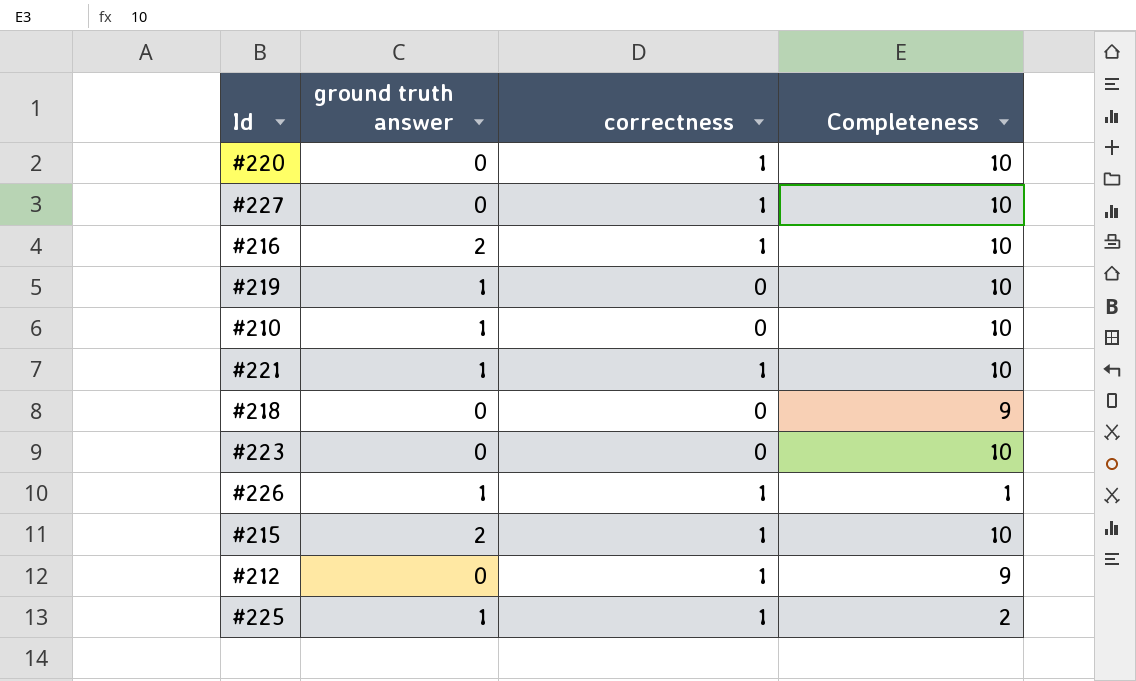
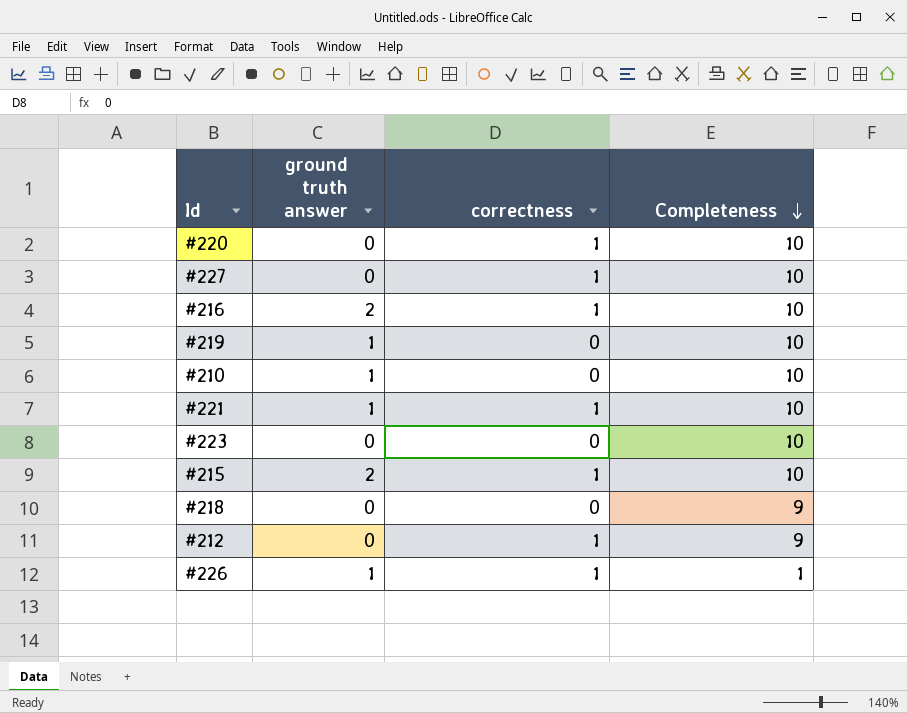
row order: none -> Completeness descending
row #225: 1 | 1 | 2 -> none

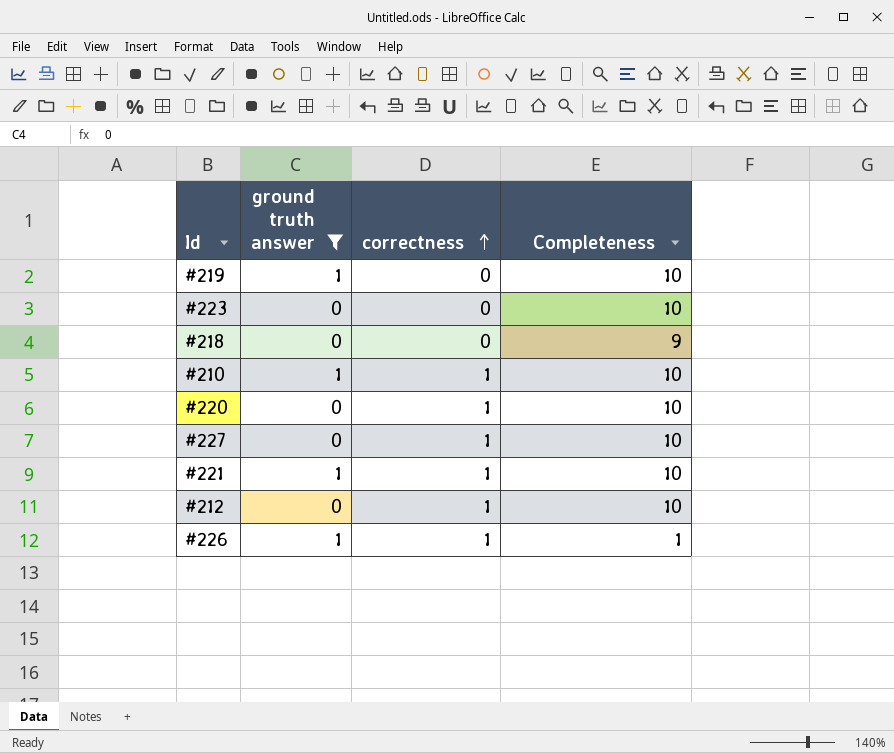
filter: none -> ground truth answer != 2
row order: Completeness descending -> correctness ascending
#210 | correctness: 0 -> 1
#212 | Completeness: 9 -> 10

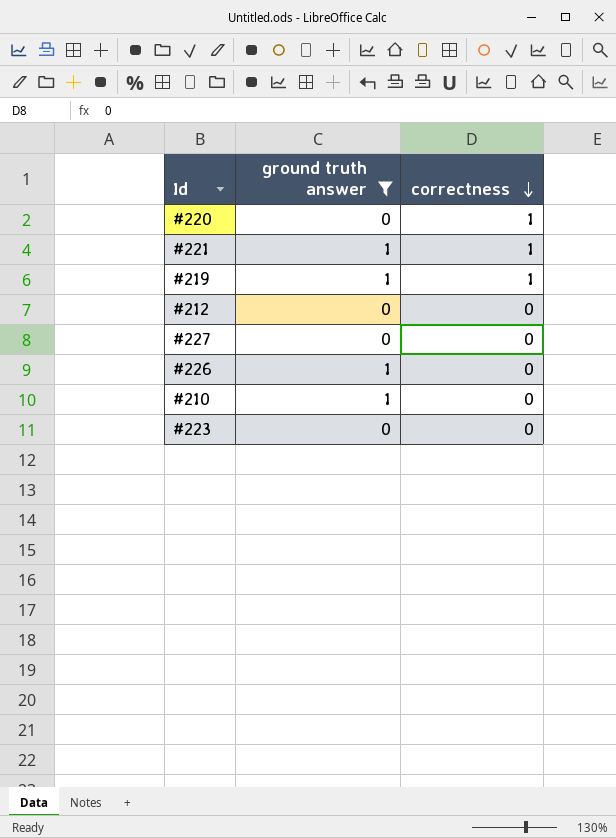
row order: correctness ascending -> correctness descending
column Completeness | position: 4 -> none
row #218: 0 | 0 | 9 -> none
#219 | correctness: 0 -> 1
#212 | correctness: 1 -> 0
#227 | correctness: 1 -> 0
#226 | correctness: 1 -> 0
#210 | correctness: 1 -> 0

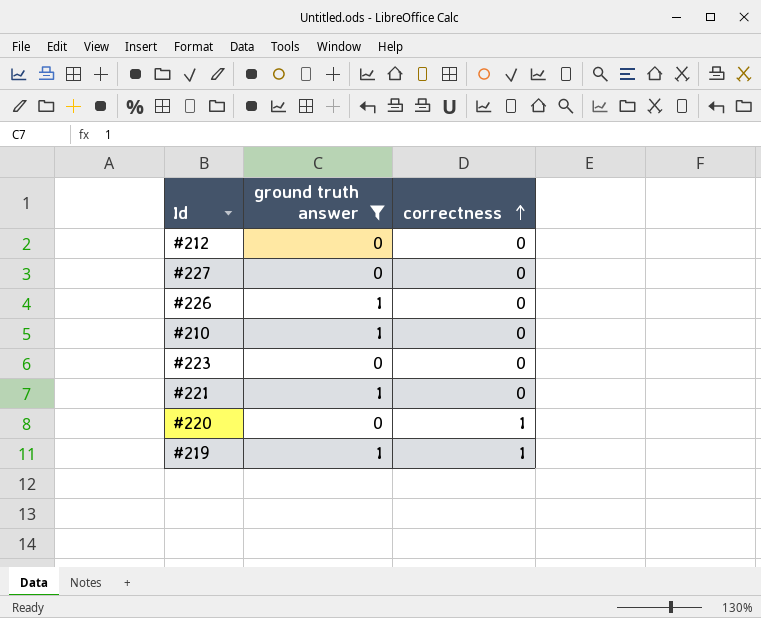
row order: correctness descending -> correctness ascending
#221 | correctness: 1 -> 0

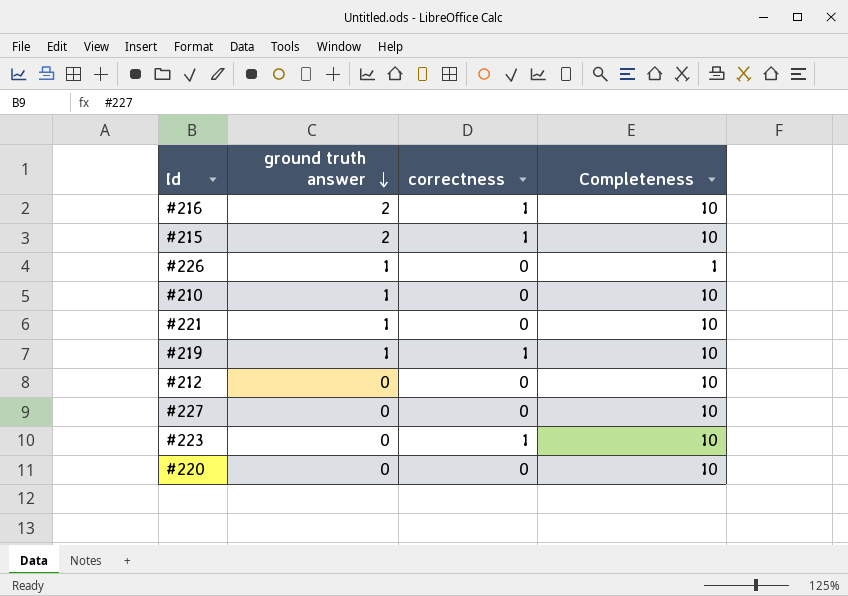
filter: ground truth answer != 2 -> none
row order: correctness ascending -> ground truth answer descending
column Completeness | position: none -> 4
#223 | correctness: 0 -> 1
#220 | correctness: 1 -> 0

